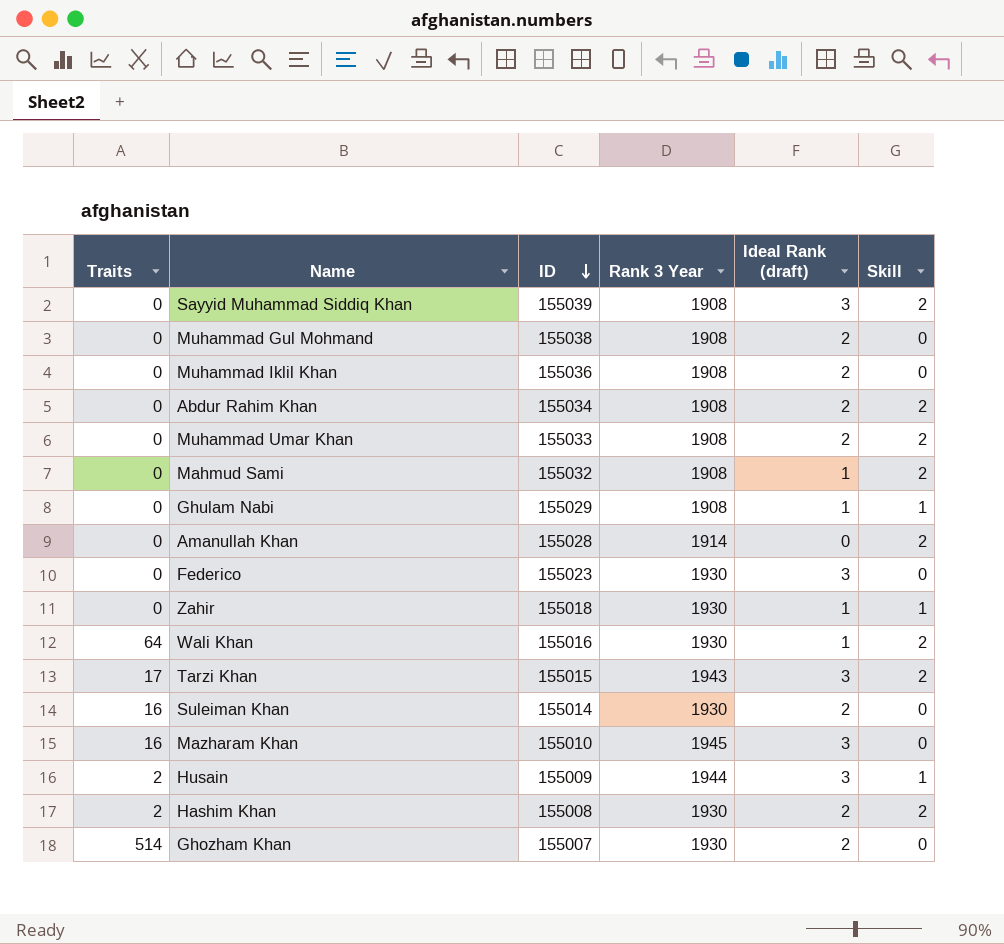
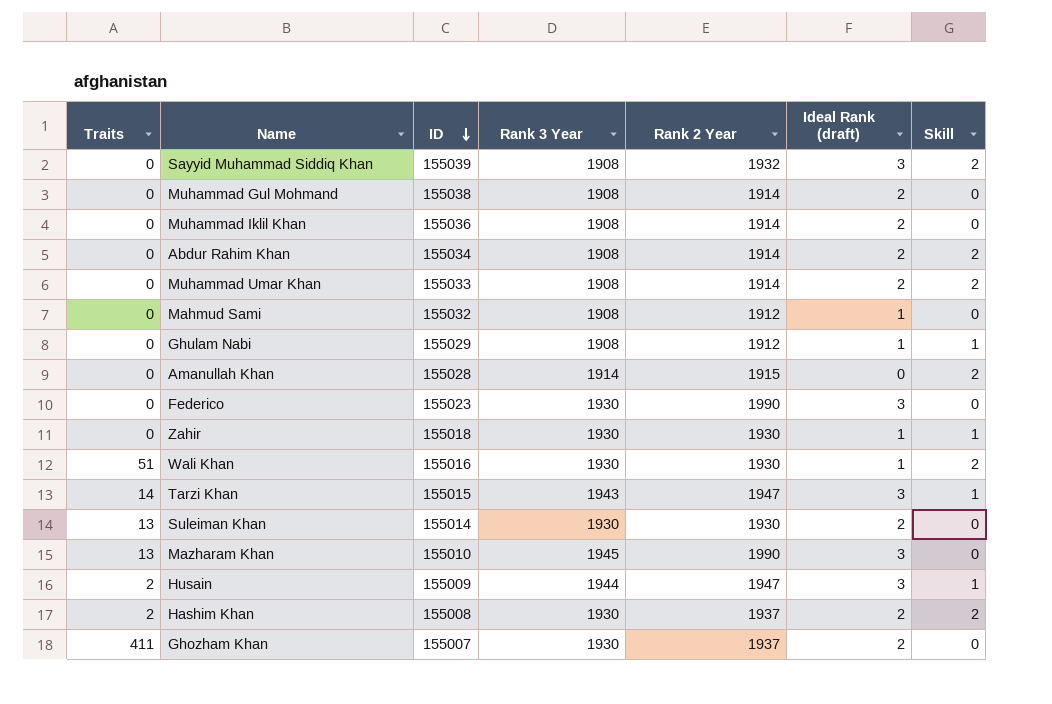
column Rank 2 Year | position: none -> 5
Mahmud Sami | Skill: 2 -> 0
Wali Khan | Traits: 64 -> 51
Tarzi Khan | Traits: 17 -> 14
Tarzi Khan | Skill: 2 -> 1
Suleiman Khan | Traits: 16 -> 13
Mazharam Khan | Traits: 16 -> 13
Ghozham Khan | Traits: 514 -> 411

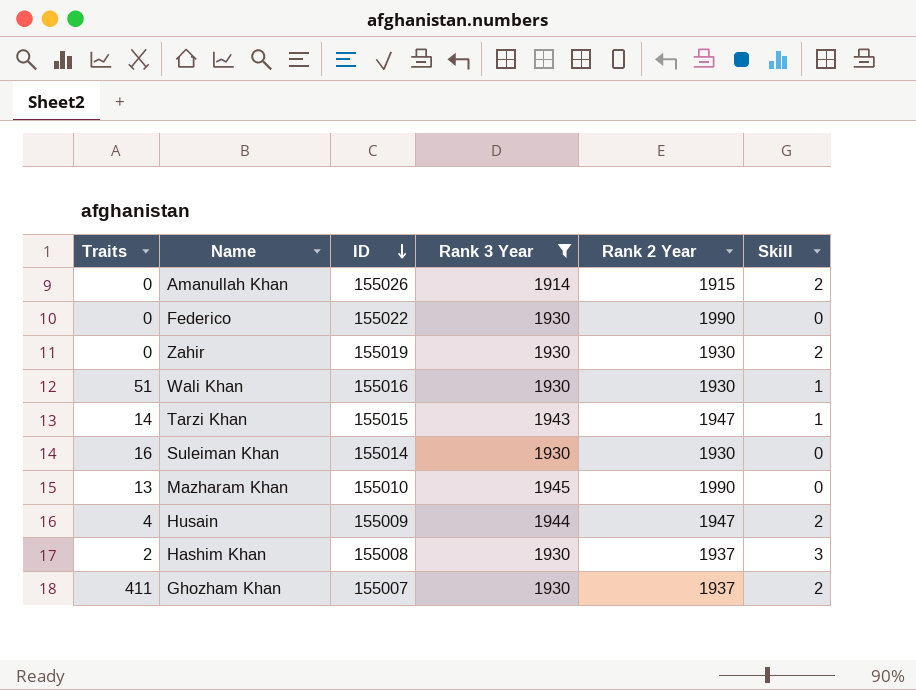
filter: none -> Rank 3 Year != 1908
column Ideal Rank (draft) | position: 6 -> none
Amanullah Khan | ID: 155028 -> 155026
Federico | ID: 155023 -> 155022
Zahir | ID: 155018 -> 155019
Zahir | Skill: 1 -> 2
Wali Khan | Skill: 2 -> 1
Suleiman Khan | Traits: 13 -> 16
Husain | Traits: 2 -> 4
Husain | Skill: 1 -> 2
Hashim Khan | Skill: 2 -> 3
Ghozham Khan | Skill: 0 -> 2

